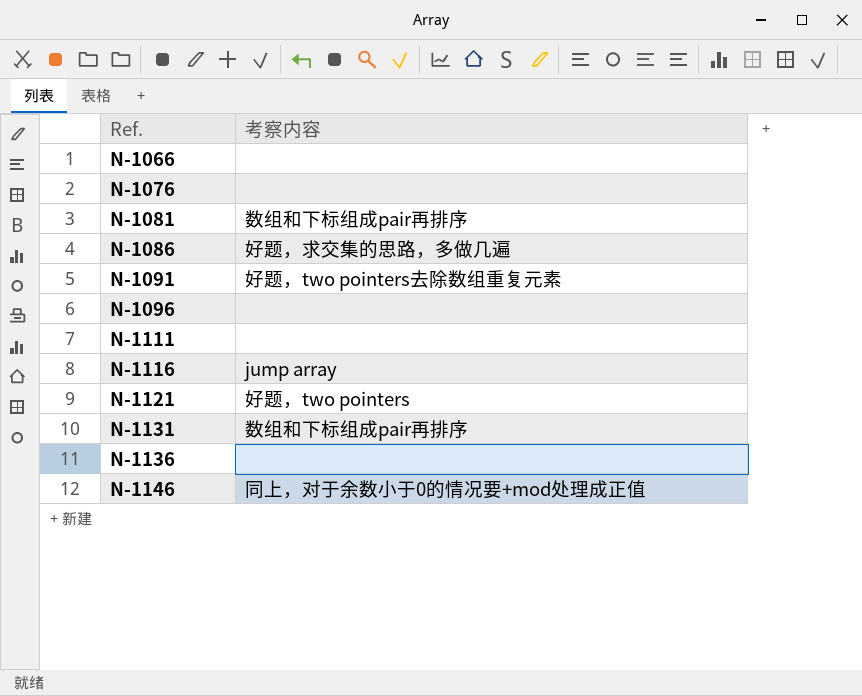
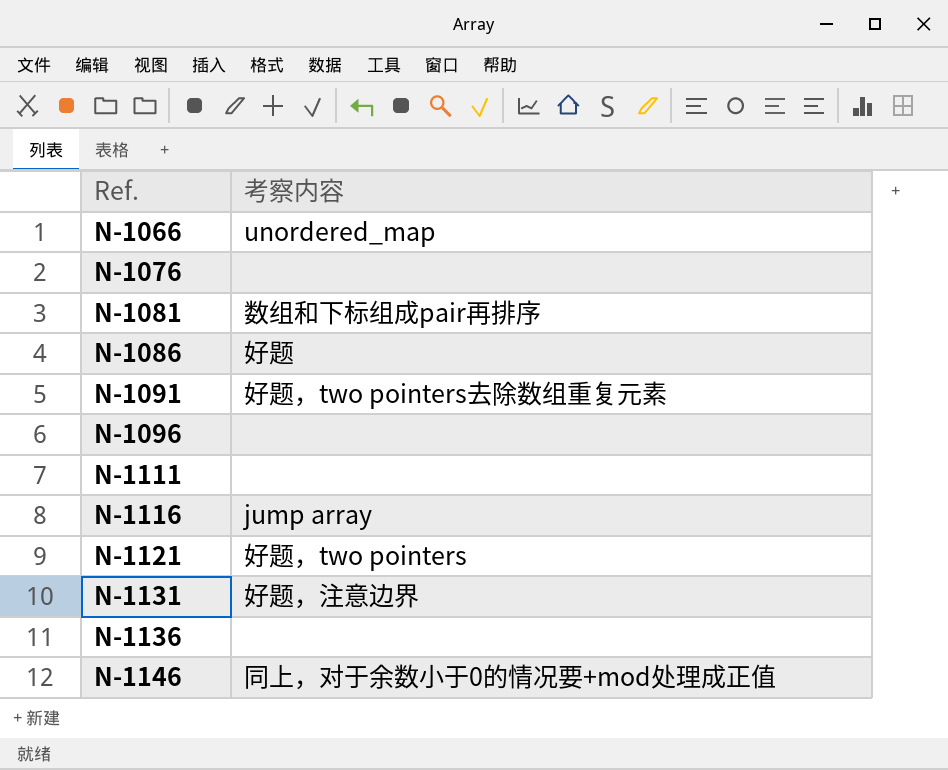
N-1066 | 考察内容: none -> unordered_map
N-1086 | 考察内容: 好题，求交集的思路，多做几遍 -> 好题
N-1131 | 考察内容: 数组和下标组成pair再排序 -> 好题，注意边界

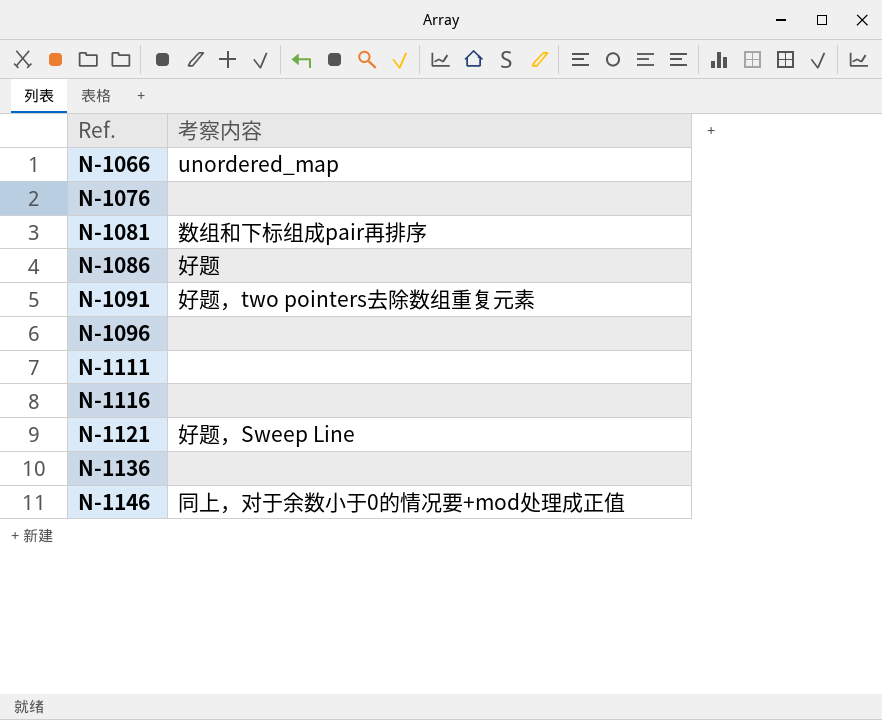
row N-1131: 好题，注意边界 -> none
N-1116 | 考察内容: jump array -> none
N-1121 | 考察内容: 好题，two pointers -> 好题，Sweep Line

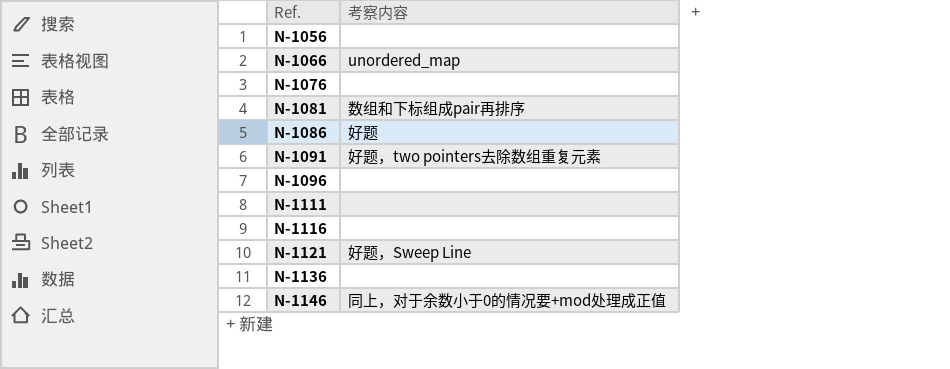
row N-1056: none -> none

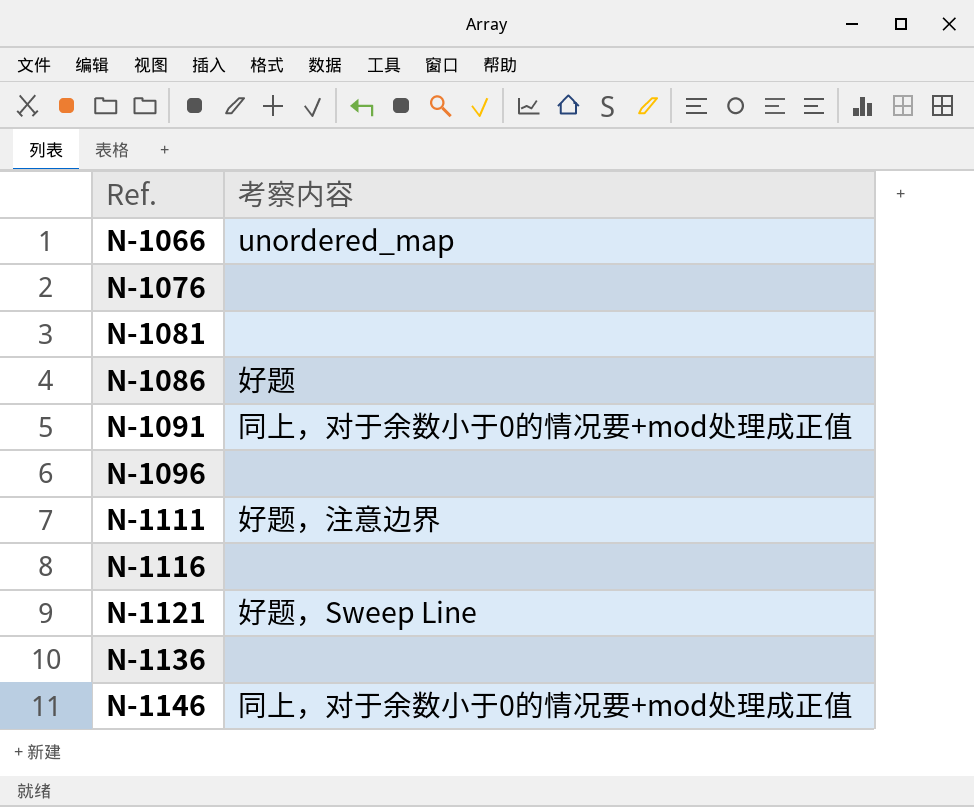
row N-1056: none -> none
N-1081 | 考察内容: 数组和下标组成pair再排序 -> none
N-1091 | 考察内容: 好题，two pointers去除数组重复元素 -> 同上，对于余数小于0的情况要+mod处理成正值
N-1111 | 考察内容: none -> 好题，注意边界

